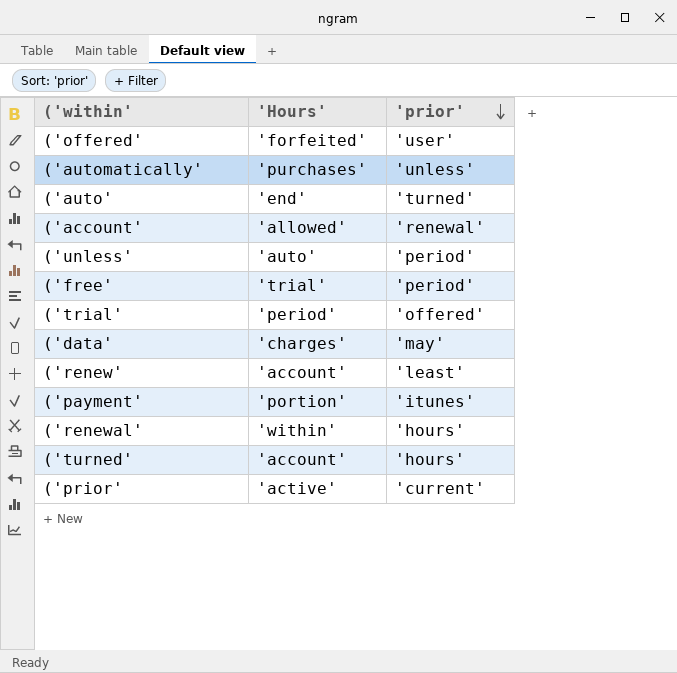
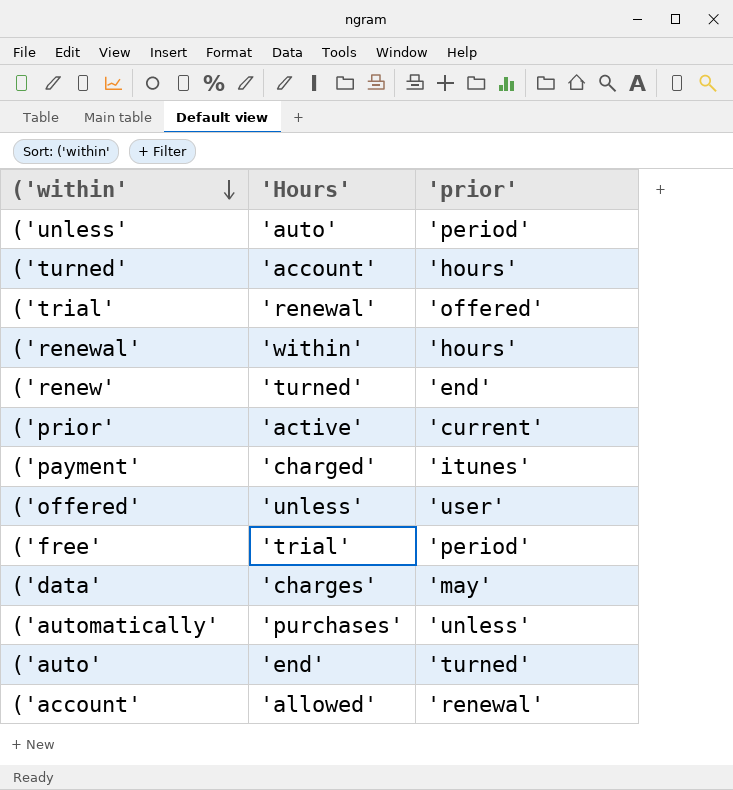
row order: 'prior' descending -> ('within' descending
('trial' | 'Hours': 'period' -> 'renewal'
('renew' | 'Hours': 'account' -> 'turned'
('renew' | 'prior': 'least' -> 'end'
('payment' | 'Hours': 'portion' -> 'charged'
('offered' | 'Hours': 'forfeited' -> 'unless'

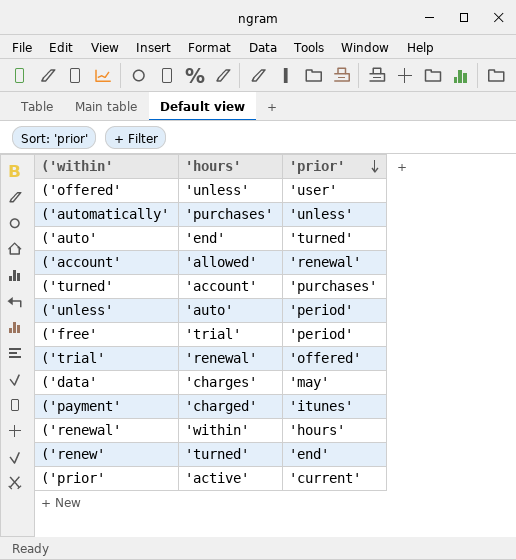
row order: ('within' descending -> 'prior' descending
column name: 'Hours' -> 'hours'
('turned' | 'prior': 'hours' -> 'purchases'

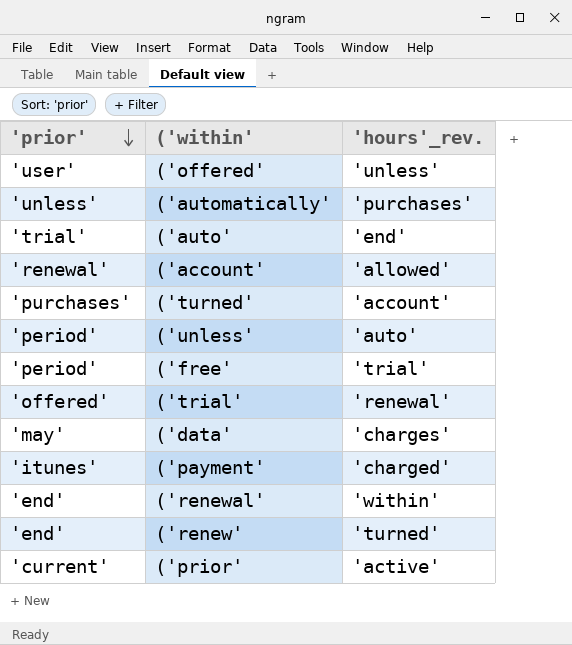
column 'prior' | position: 3 -> 1
column name: 'hours' -> 'hours'_rev.
('auto' | 'prior': 'turned' -> 'trial'
('renewal' | 'prior': 'hours' -> 'end'

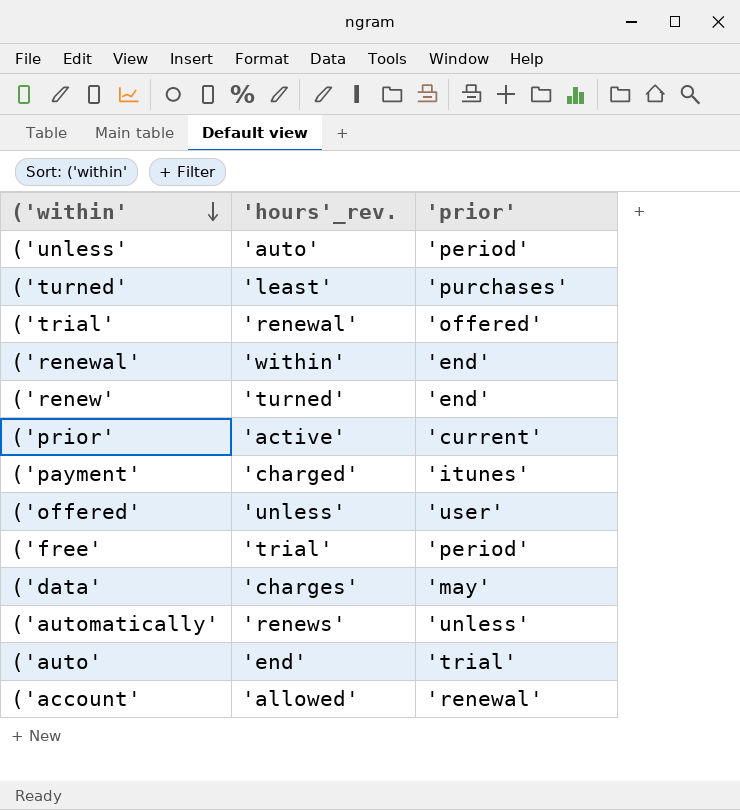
row order: 'prior' descending -> ('within' descending
column 'prior' | position: 1 -> 3
('turned' | 'hours'_rev.: 'account' -> 'least'
('automatically' | 'hours'_rev.: 'purchases' -> 'renews'

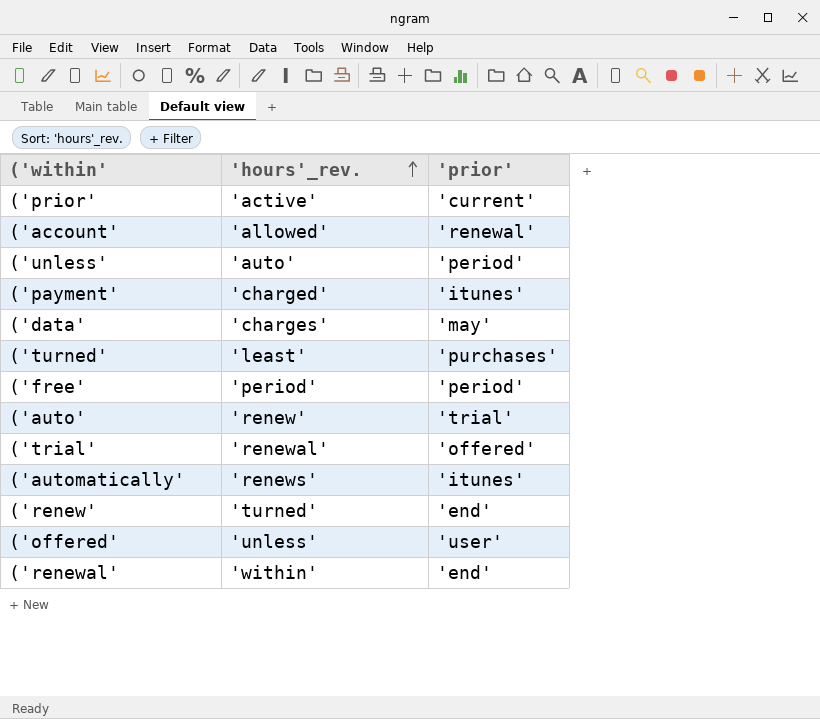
row order: ('within' descending -> 'hours'_rev. ascending
('free' | 'hours'_rev.: 'trial' -> 'period'
('auto' | 'hours'_rev.: 'end' -> 'renew'
('automatically' | 'prior': 'unless' -> 'itunes'

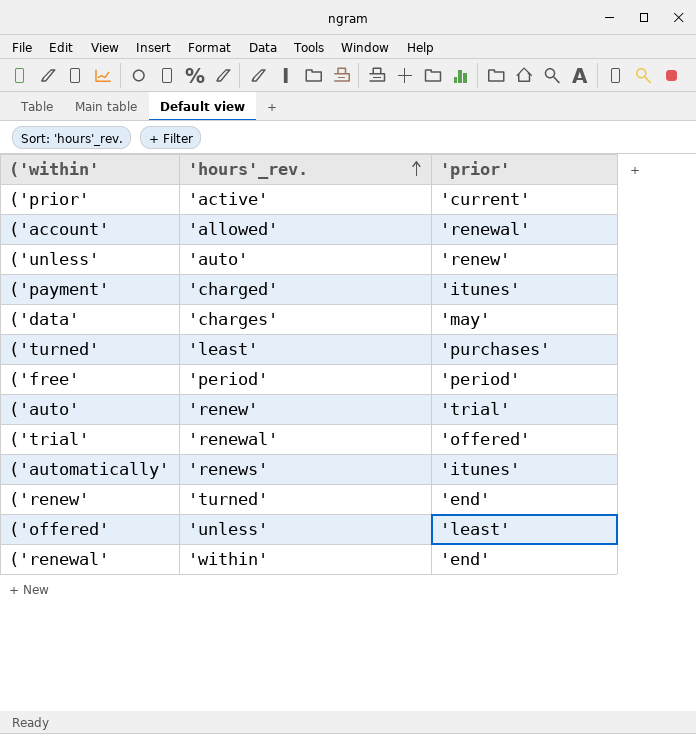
('unless' | 'prior': 'period' -> 'renew'
('offered' | 'prior': 'user' -> 'least'

